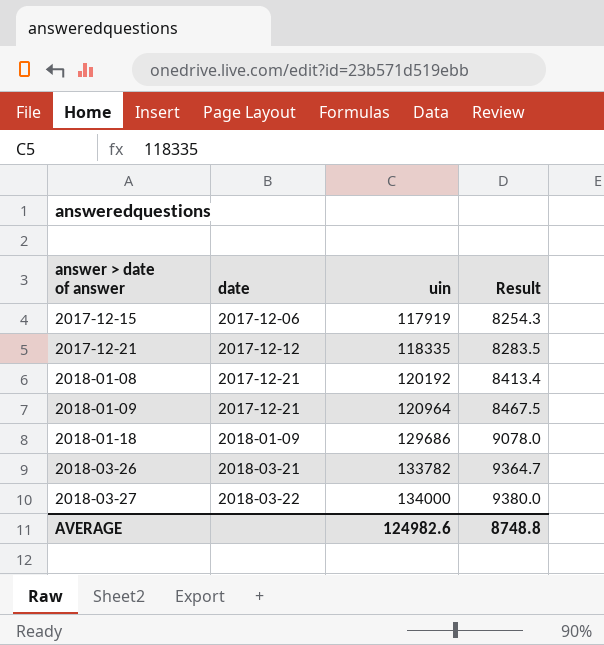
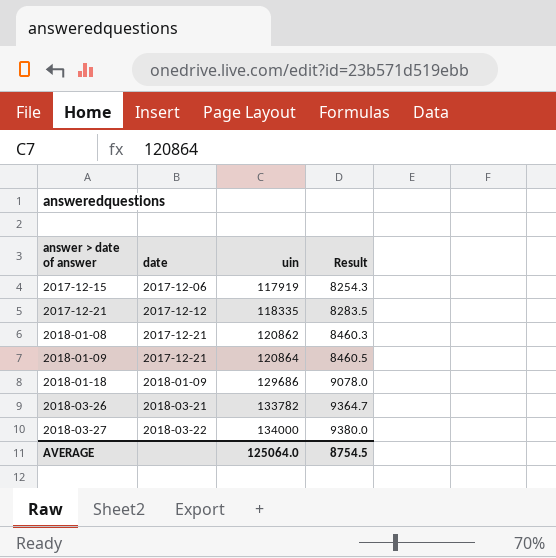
2018-01-08 | uin: 120192 -> 120862
2018-01-08 | Result: 8413.4 -> 8460.3
2018-01-09 | uin: 120964 -> 120864
2018-01-09 | Result: 8467.5 -> 8460.5
AVERAGE | uin: 124982.6 -> 125064.0
AVERAGE | Result: 8748.8 -> 8754.5

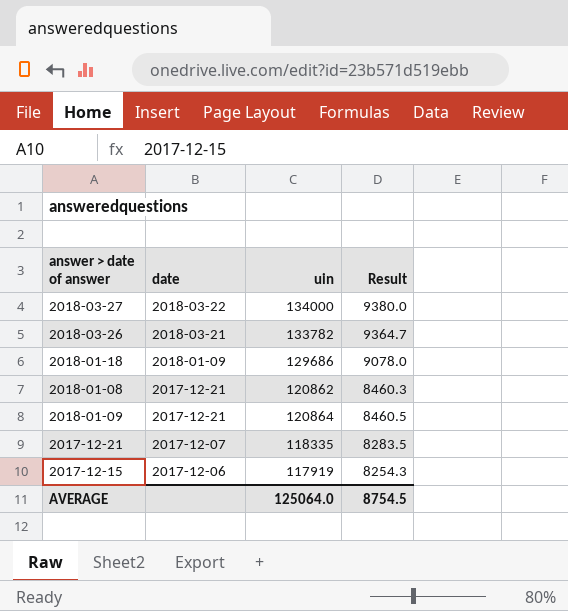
row order: answer > date of answer ascending -> date descending
2017-12-21 | date: 2017-12-12 -> 2017-12-07

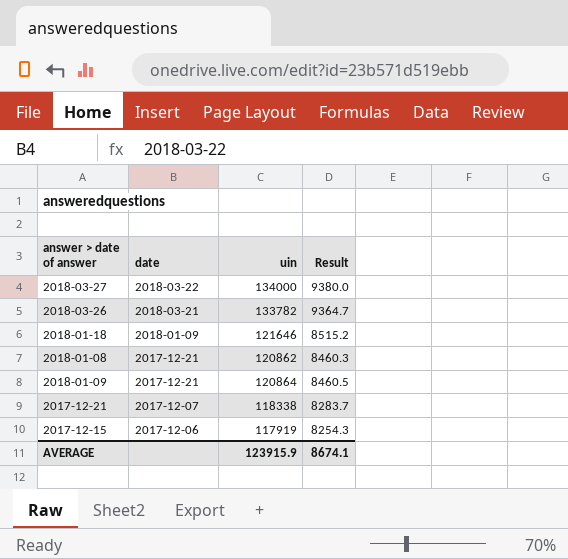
2018-01-18 | uin: 129686 -> 121646
2018-01-18 | Result: 9078.0 -> 8515.2
2017-12-21 | uin: 118335 -> 118338
2017-12-21 | Result: 8283.5 -> 8283.7
AVERAGE | uin: 125064.0 -> 123915.9
AVERAGE | Result: 8754.5 -> 8674.1

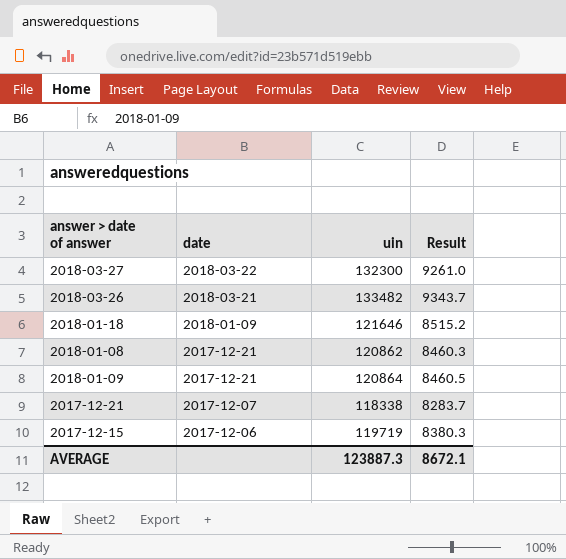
2018-03-27 | uin: 134000 -> 132300
2018-03-27 | Result: 9380.0 -> 9261.0
2018-03-26 | uin: 133782 -> 133482
2018-03-26 | Result: 9364.7 -> 9343.7
2017-12-15 | uin: 117919 -> 119719
2017-12-15 | Result: 8254.3 -> 8380.3
AVERAGE | uin: 123915.9 -> 123887.3
AVERAGE | Result: 8674.1 -> 8672.1

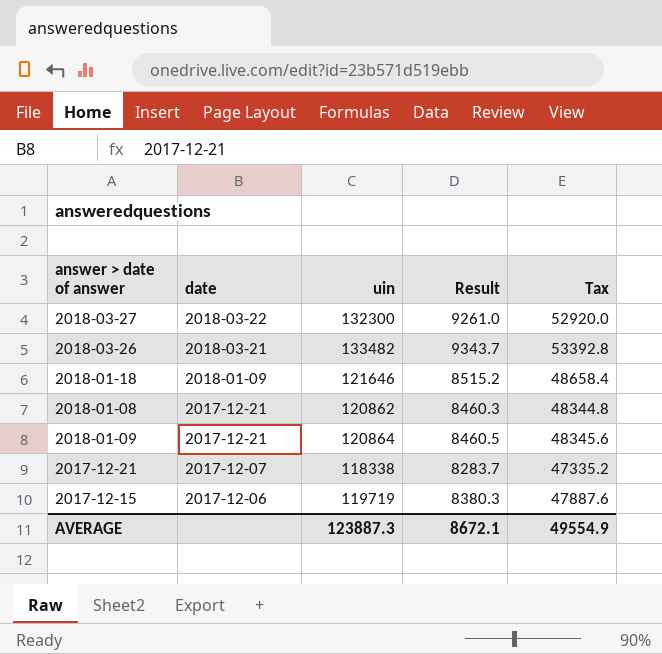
column Tax | formula: none -> [uin] * 0.4

